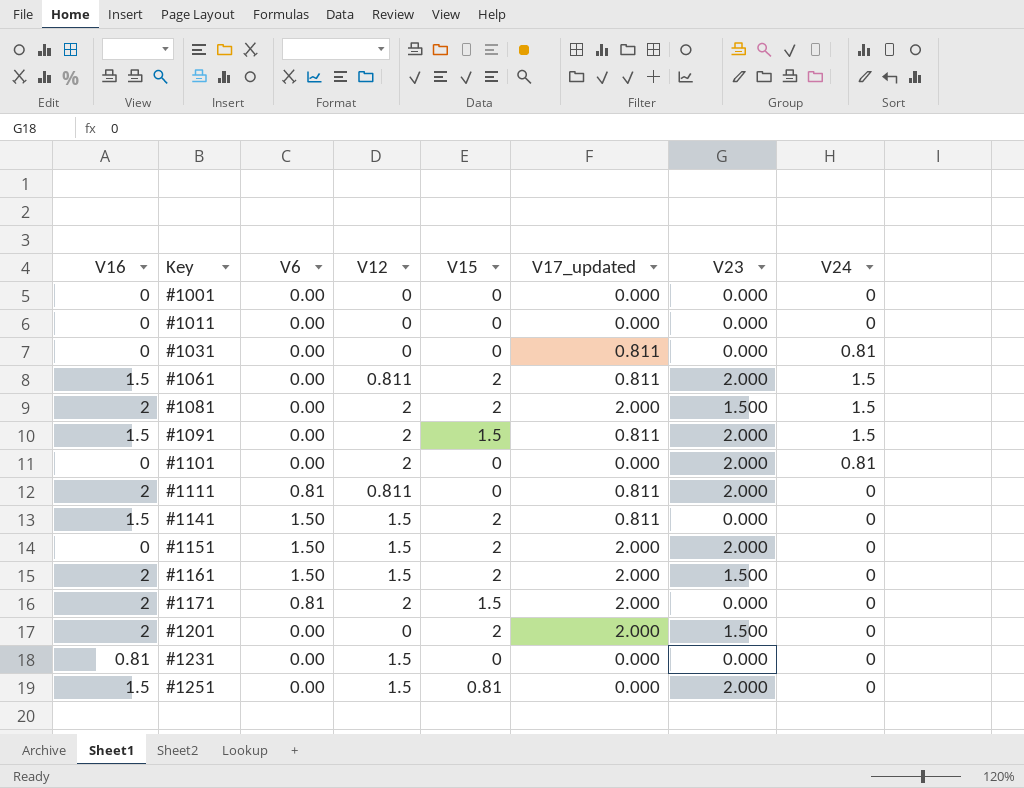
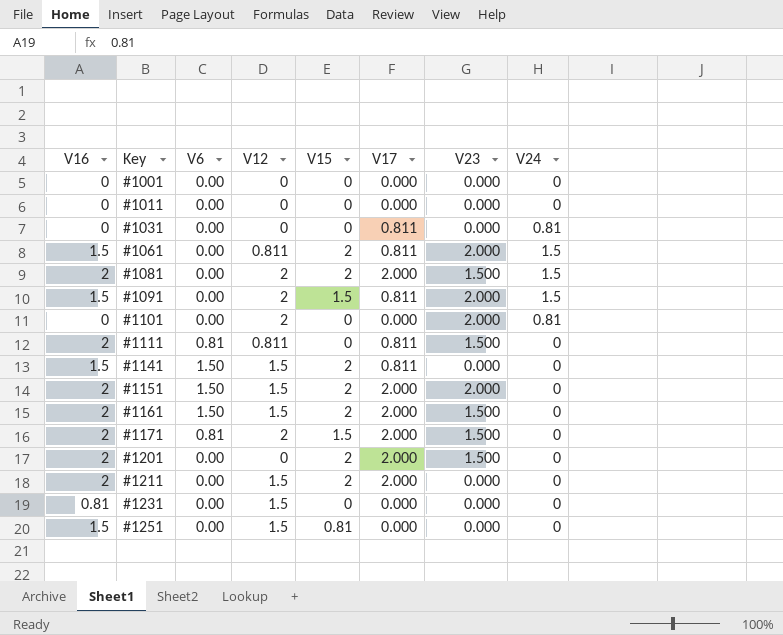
column name: V17_updated -> V17
#1111 | V23: 2.000 -> 1.500
#1151 | V16: 0 -> 2
#1171 | V23: 0.000 -> 1.500
row #1211: none -> 2 | 0.00 | 1.5 | 2 | 2.000 | 0.000 | 0
#1251 | V23: 2.000 -> 0.000

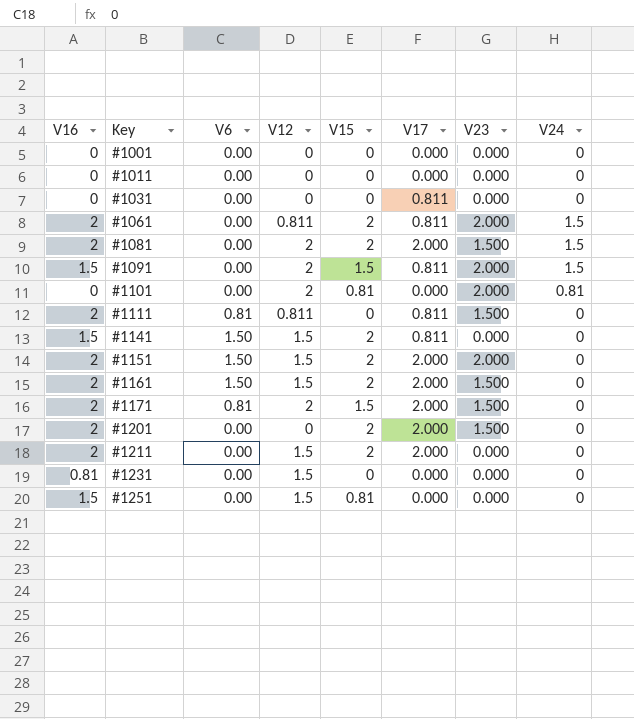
#1031 | V24: 0.81 -> 0
#1061 | V16: 1.5 -> 2
#1101 | V15: 0 -> 0.81

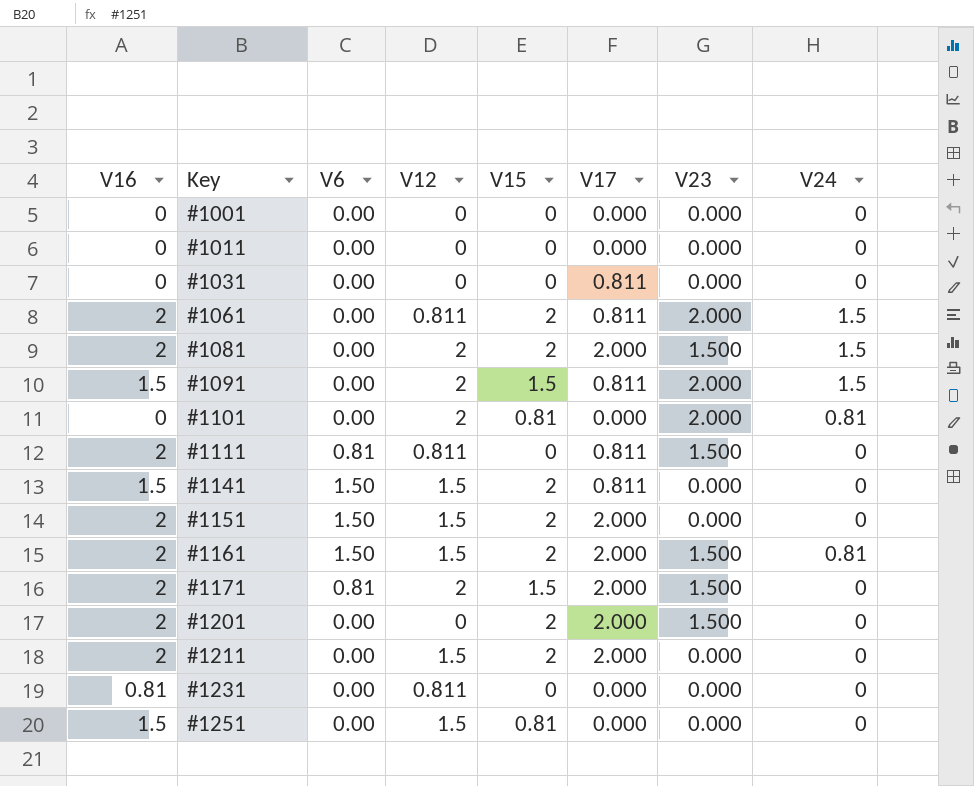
#1151 | V23: 2.000 -> 0.000
#1161 | V24: 0 -> 0.81
#1231 | V12: 1.5 -> 0.811

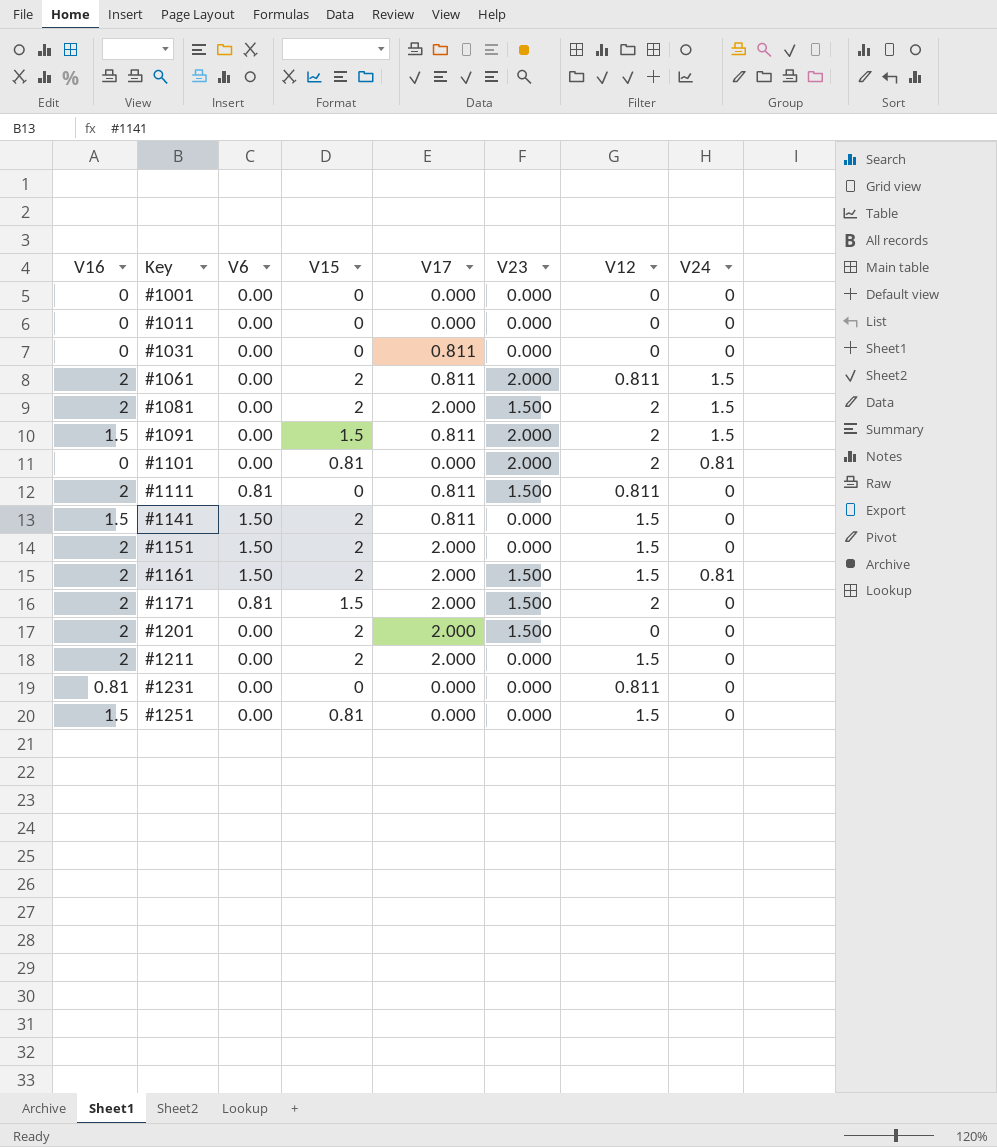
column V12 | position: 4 -> 7

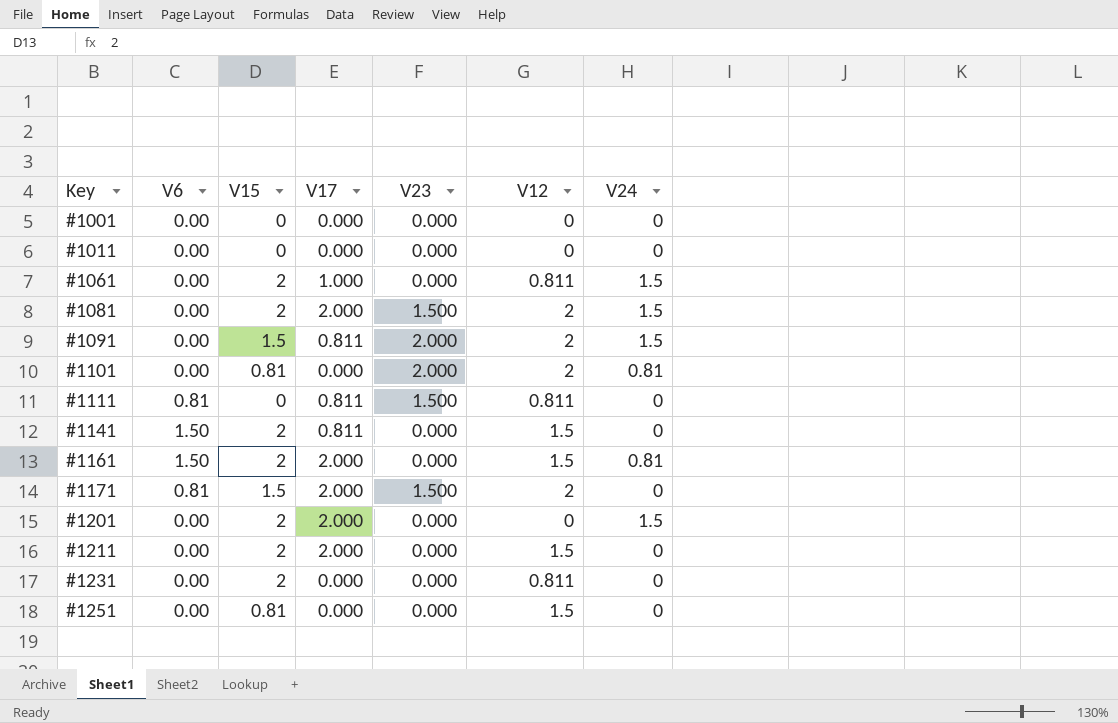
column V16 | position: 1 -> none
row #1031: 0 | 0.00 | 0 | 0.811 | 0.000 | 0 | 0 -> none
row #1151: 2 | 1.50 | 2 | 2.000 | 0.000 | 1.5 | 0 -> none
#1061 | V17: 0.811 -> 1.000
#1061 | V23: 2.000 -> 0.000
#1161 | V23: 1.500 -> 0.000
#1201 | V23: 1.500 -> 0.000
#1201 | V24: 0 -> 1.5
#1231 | V15: 0 -> 2

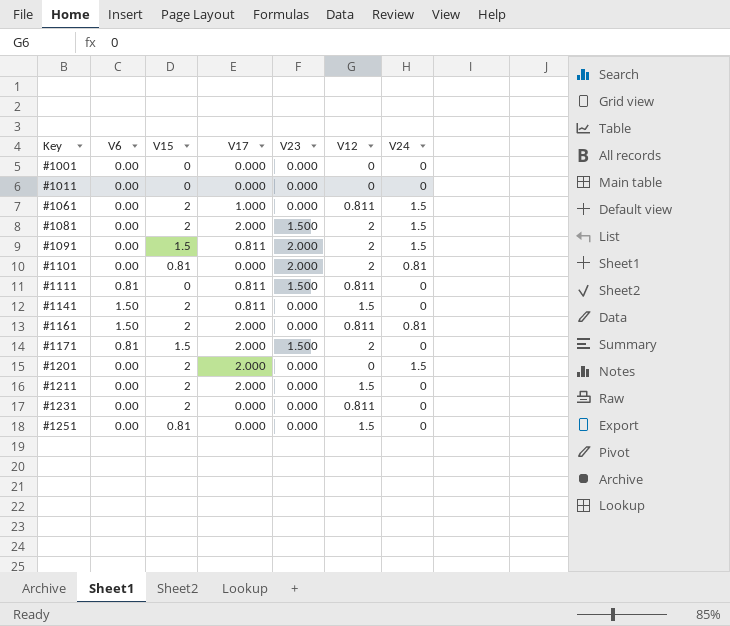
#1161 | V12: 1.5 -> 0.811

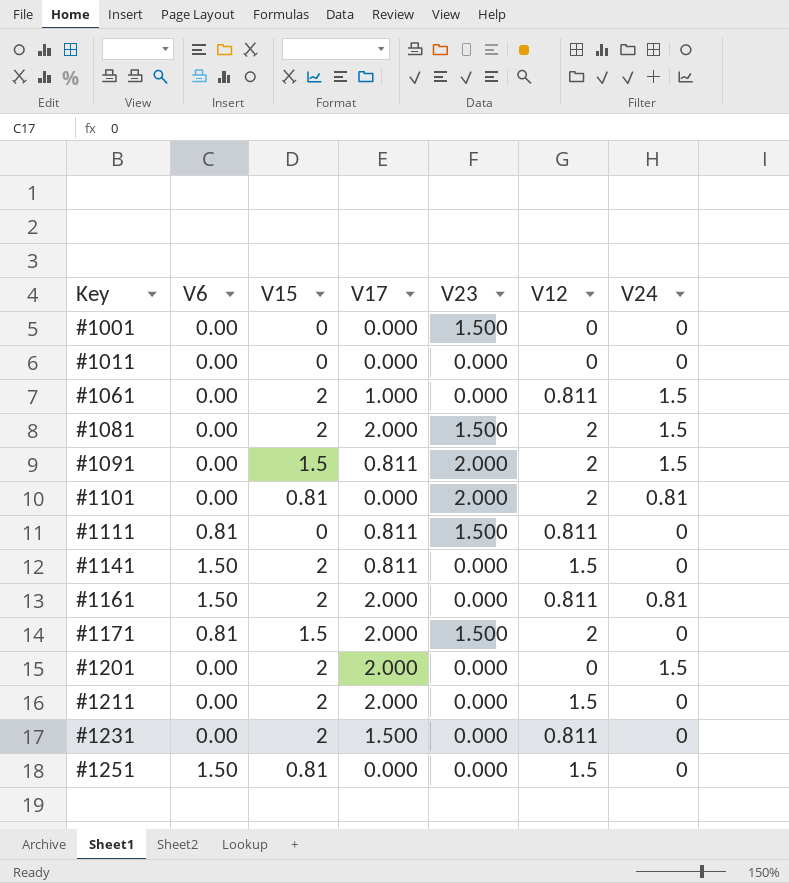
#1001 | V23: 0.000 -> 1.500
#1231 | V17: 0.000 -> 1.500
#1251 | V6: 0.00 -> 1.50

